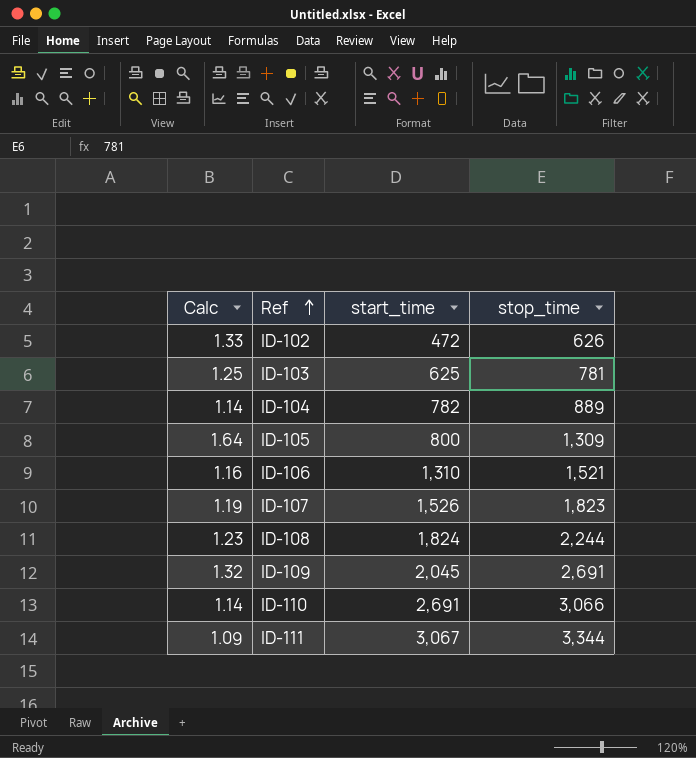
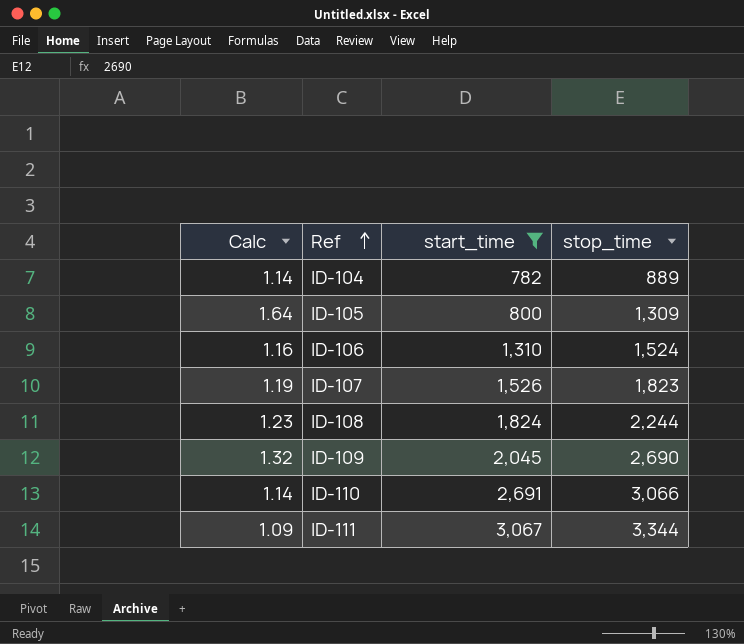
filter: none -> start_time >= 782
ID-106 | stop_time: 1,521 -> 1,524
ID-109 | stop_time: 2,691 -> 2,690

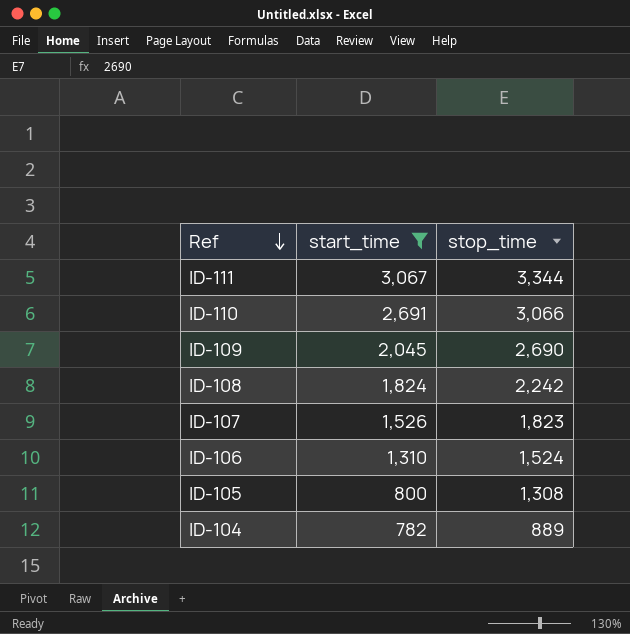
row order: Ref ascending -> Ref descending
column Calc | formula: [stop_time] / [start_time] -> none
ID-108 | stop_time: 2,244 -> 2,242
ID-105 | stop_time: 1,309 -> 1,308

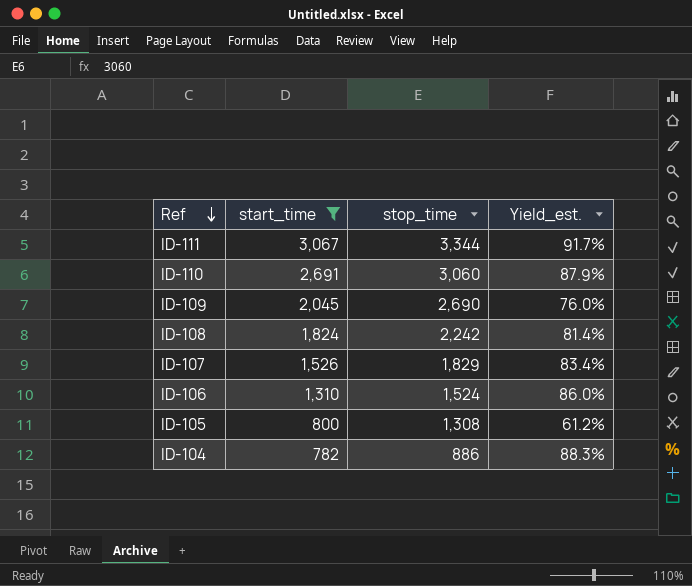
column Yield_est. | formula: none -> [start_time] / [stop_time]
ID-110 | stop_time: 3,066 -> 3,060
ID-107 | stop_time: 1,823 -> 1,829
ID-104 | stop_time: 889 -> 886

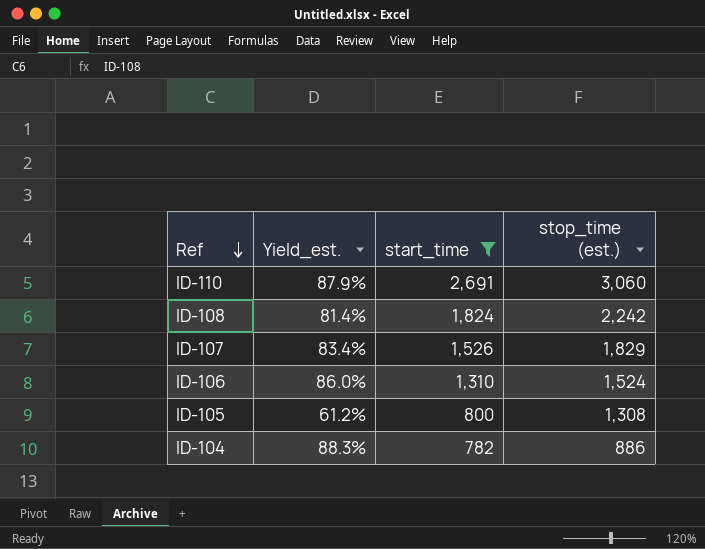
column Yield_est. | position: 4 -> 2
column name: stop_time -> stop_time (est.)
row ID-111: 3,067 | 3,344 | 91.7% -> none
row ID-109: 2,045 | 2,690 | 76.0% -> none

